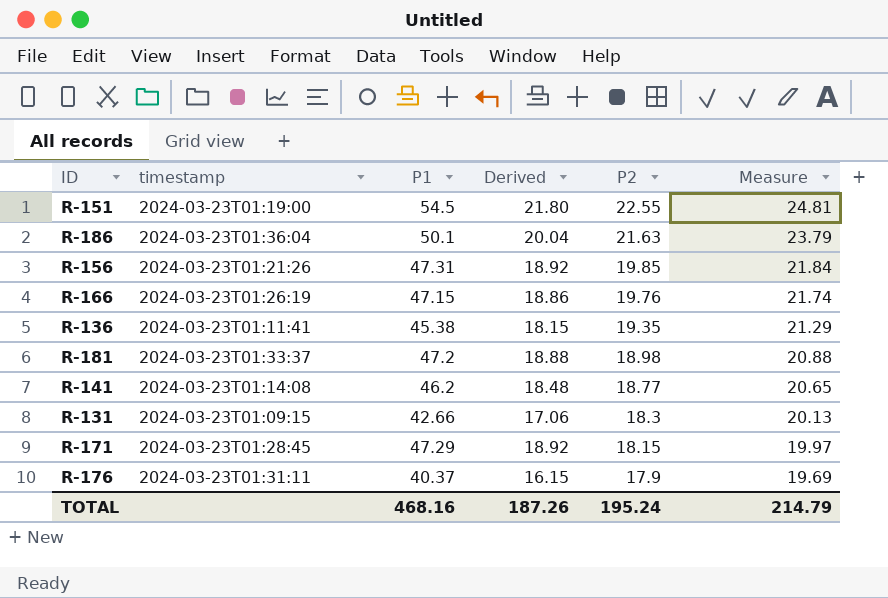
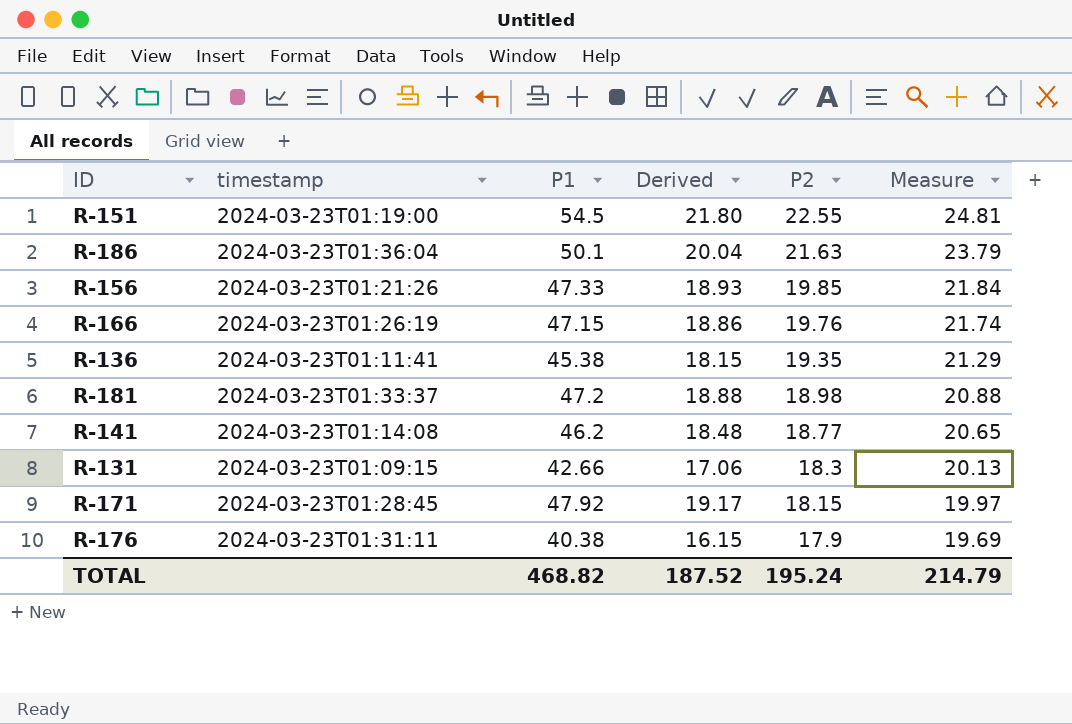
R-156 | P1: 47.31 -> 47.33
R-156 | Derived: 18.92 -> 18.93
R-171 | P1: 47.29 -> 47.92
R-171 | Derived: 18.92 -> 19.17
R-176 | P1: 40.37 -> 40.38
TOTAL | P1: 468.16 -> 468.82
TOTAL | Derived: 187.26 -> 187.52

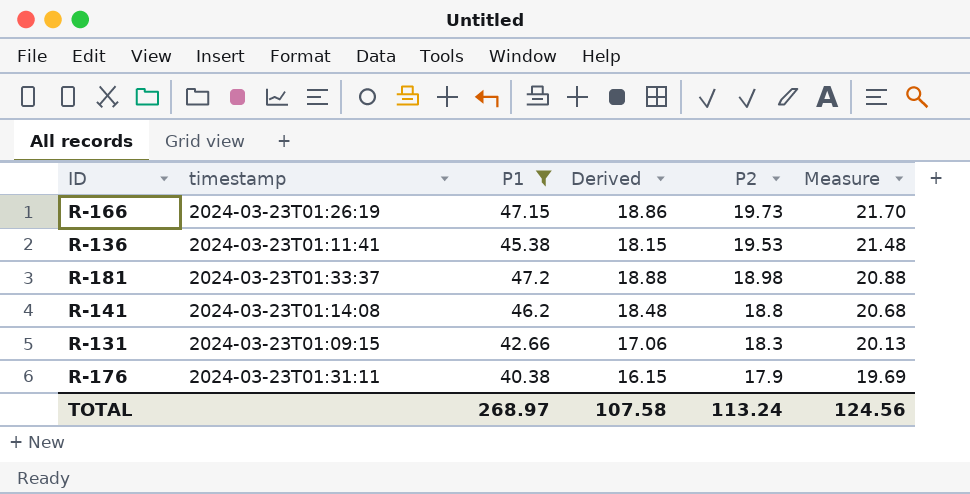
filter: none -> P1 <= 47.2
R-166 | P2: 19.76 -> 19.73
R-166 | Measure: 21.74 -> 21.70
R-136 | P2: 19.35 -> 19.53
R-136 | Measure: 21.29 -> 21.48
R-141 | P2: 18.77 -> 18.8
R-141 | Measure: 20.65 -> 20.68
TOTAL | P1: 468.82 -> 268.97
TOTAL | Derived: 187.52 -> 107.58
TOTAL | P2: 195.24 -> 113.24
TOTAL | Measure: 214.79 -> 124.56

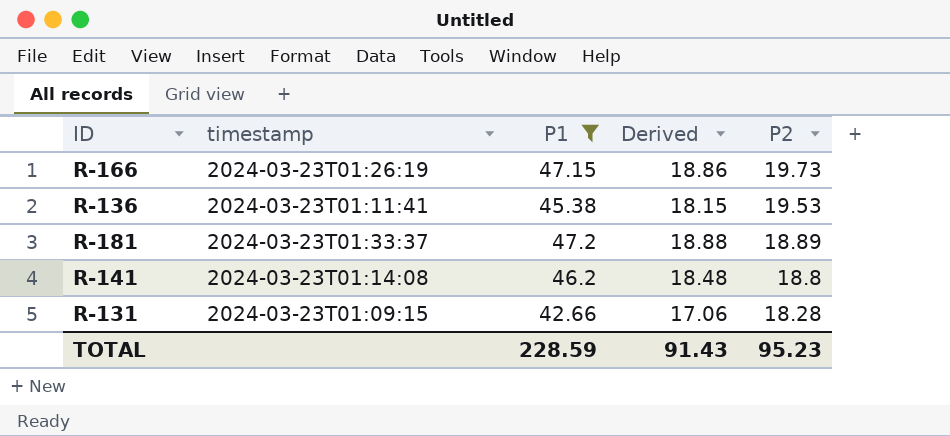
column Measure | formula: [P2] * 1.1 -> none
row R-176: 2024-03-23T01:31:11 | 40.38 | 16.15 | 17.9 | 19.69 -> none
R-181 | P2: 18.98 -> 18.89
R-131 | P2: 18.3 -> 18.28
TOTAL | P1: 268.97 -> 228.59
TOTAL | Derived: 107.58 -> 91.43
TOTAL | P2: 113.24 -> 95.23

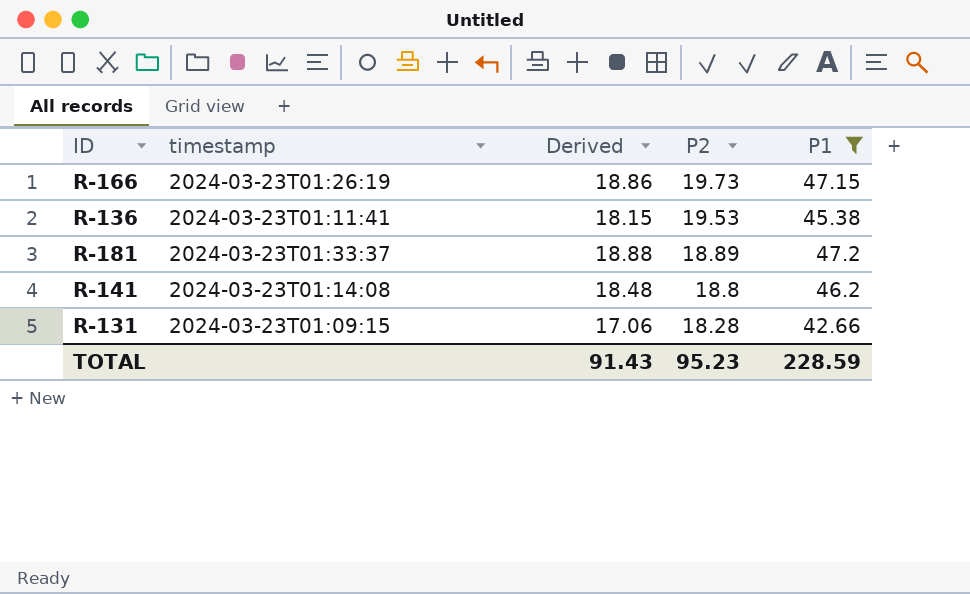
column P1 | position: 3 -> 5

